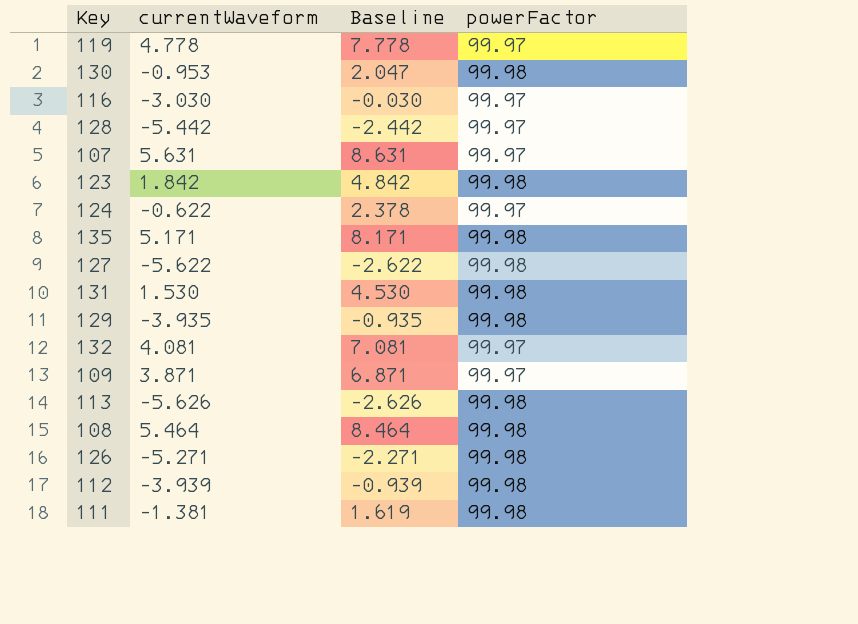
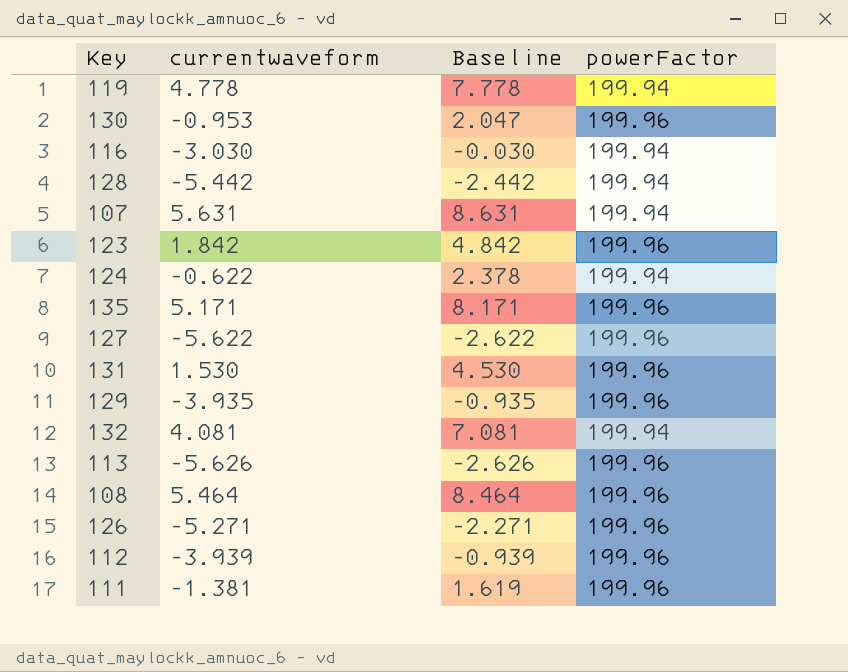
column name: currentWaveform -> currentwaveform
row 109: 3.871 | 6.871 | 99.97 -> none
119 | powerFactor: 99.97 -> 199.94
130 | powerFactor: 99.98 -> 199.96
116 | powerFactor: 99.97 -> 199.94
128 | powerFactor: 99.97 -> 199.94
107 | powerFactor: 99.97 -> 199.94
123 | powerFactor: 99.98 -> 199.96
124 | powerFactor: 99.97 -> 199.94
135 | powerFactor: 99.98 -> 199.96
127 | powerFactor: 99.98 -> 199.96
131 | powerFactor: 99.98 -> 199.96
129 | powerFactor: 99.98 -> 199.96
132 | powerFactor: 99.97 -> 199.94
113 | powerFactor: 99.98 -> 199.96
108 | powerFactor: 99.98 -> 199.96
126 | powerFactor: 99.98 -> 199.96
112 | powerFactor: 99.98 -> 199.96
111 | powerFactor: 99.98 -> 199.96

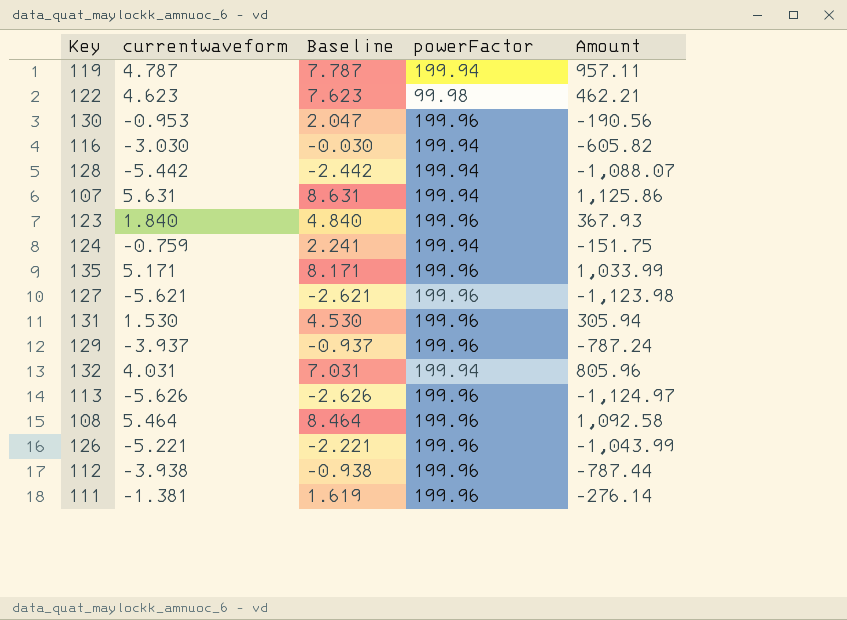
column Amount | formula: none -> [currentwaveform] * [powerFactor]
119 | currentwaveform: 4.778 -> 4.787
119 | Baseline: 7.778 -> 7.787
row 122: none -> 4.623 | 7.623 | 99.98 | 462.21
123 | currentwaveform: 1.842 -> 1.840
123 | Baseline: 4.842 -> 4.840
124 | currentwaveform: -0.622 -> -0.759
124 | Baseline: 2.378 -> 2.241
127 | currentwaveform: -5.622 -> -5.621
127 | Baseline: -2.622 -> -2.621
129 | currentwaveform: -3.935 -> -3.937
129 | Baseline: -0.935 -> -0.937
132 | currentwaveform: 4.081 -> 4.031
132 | Baseline: 7.081 -> 7.031
126 | currentwaveform: -5.271 -> -5.221
126 | Baseline: -2.271 -> -2.221
112 | currentwaveform: -3.939 -> -3.938
112 | Baseline: -0.939 -> -0.938

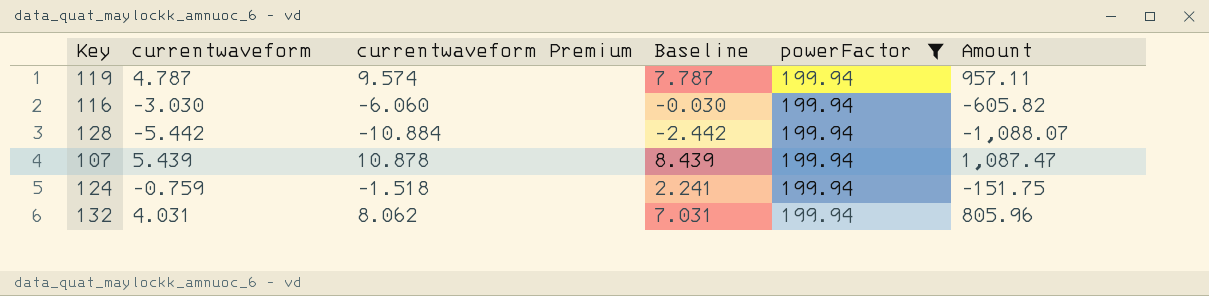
filter: none -> powerFactor = 199.94
column currentwaveform Premium | formula: none -> [currentwaveform] * 2
107 | currentwaveform: 5.631 -> 5.439
107 | Baseline: 8.631 -> 8.439
107 | Amount: 1,125.86 -> 1,087.47

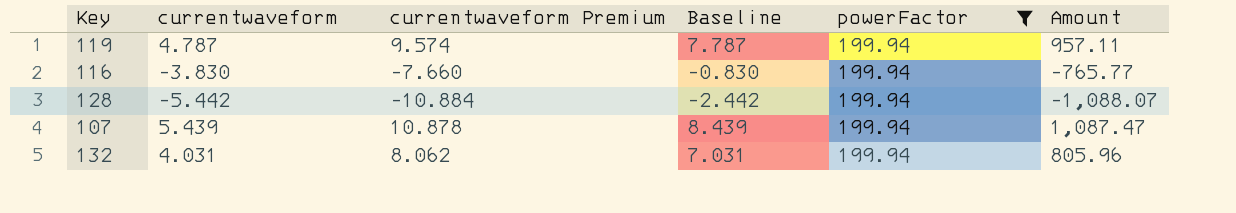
row 124: -0.759 | -1.518 | 2.241 | 199.94 | -151.75 -> none
116 | currentwaveform: -3.030 -> -3.830
116 | currentwaveform Premium: -6.060 -> -7.660
116 | Baseline: -0.030 -> -0.830
116 | Amount: -605.82 -> -765.77

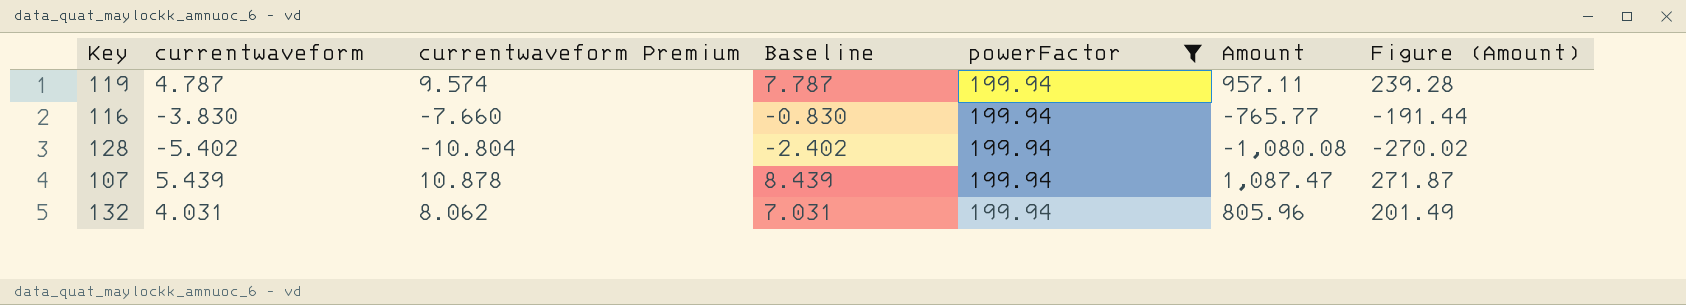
column Figure (Amount) | formula: none -> [Amount] * 0.25
128 | currentwaveform: -5.442 -> -5.402
128 | currentwaveform Premium: -10.884 -> -10.804
128 | Baseline: -2.442 -> -2.402
128 | Amount: -1,088.07 -> -1,080.08

